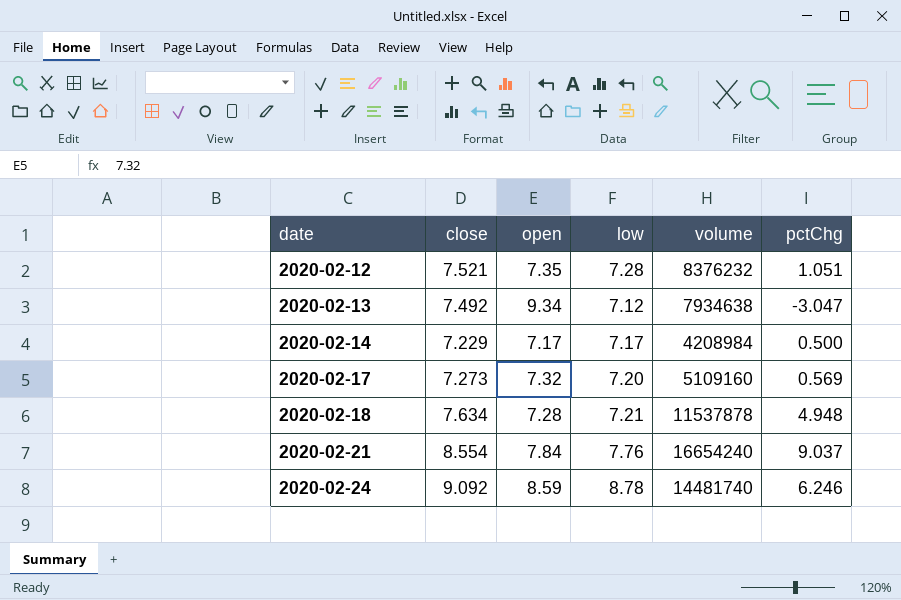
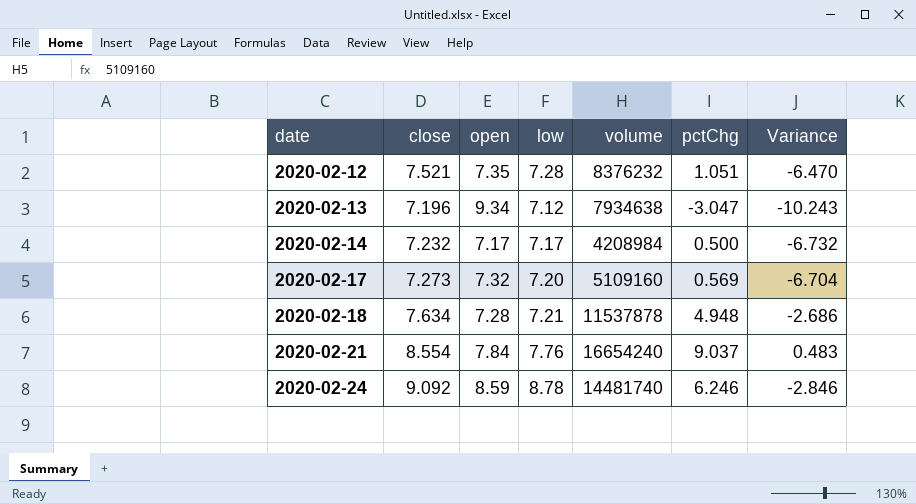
column Variance | formula: none -> [pctChg] - [close]
2020-02-13 | close: 7.492 -> 7.196
2020-02-14 | close: 7.229 -> 7.232

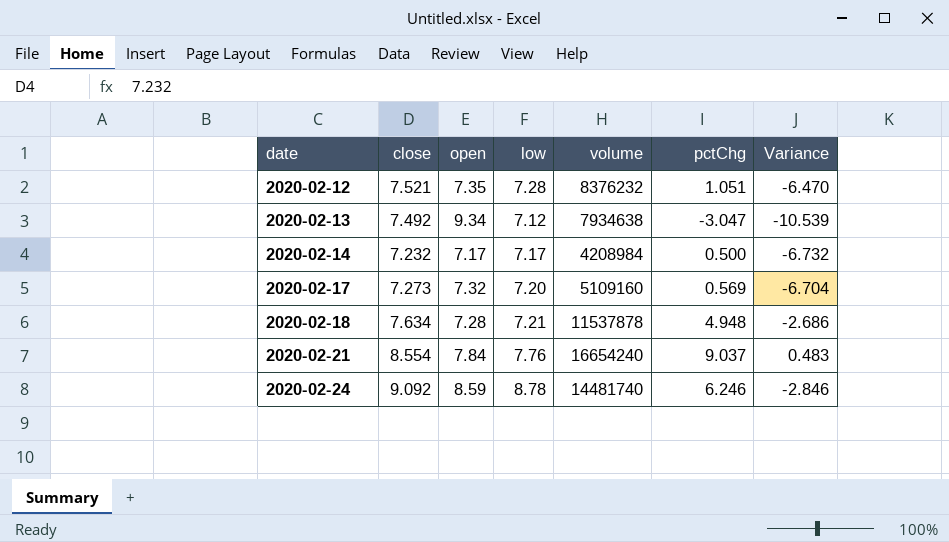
2020-02-13 | close: 7.196 -> 7.492
2020-02-13 | Variance: -10.243 -> -10.539

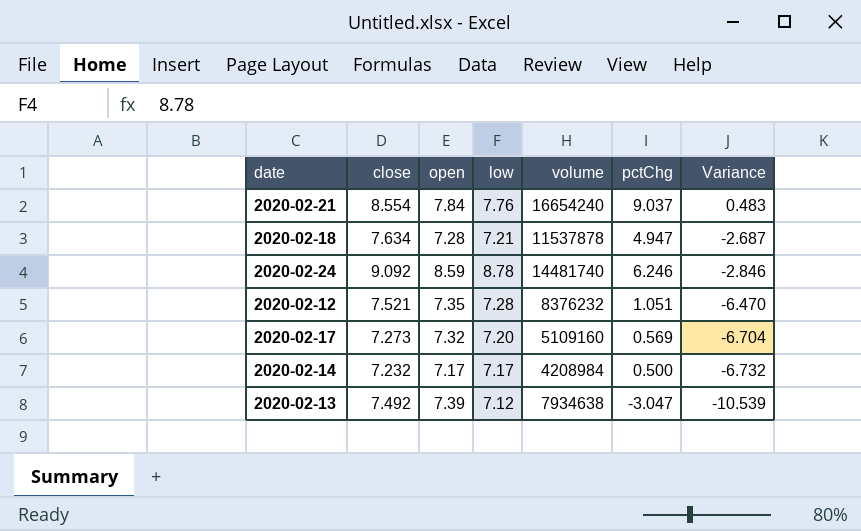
row order: date ascending -> Variance descending
2020-02-18 | pctChg: 4.948 -> 4.947
2020-02-18 | Variance: -2.686 -> -2.687
2020-02-13 | open: 9.34 -> 7.39

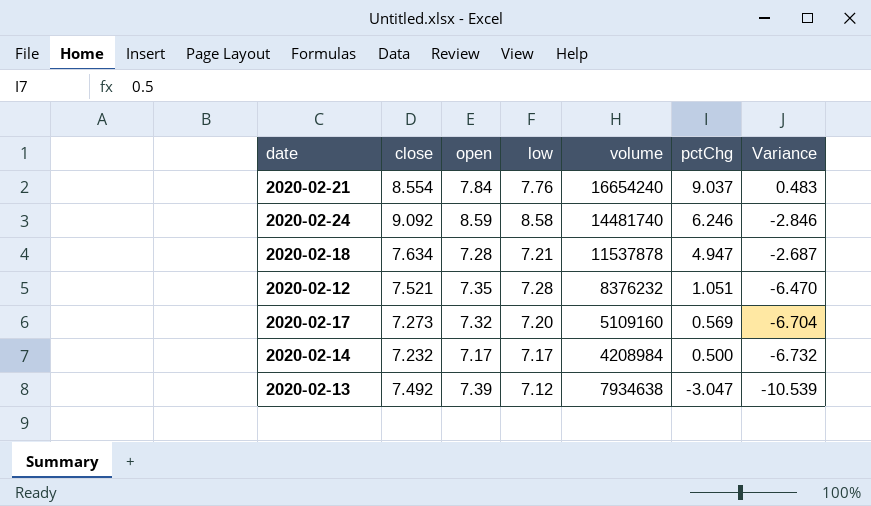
row order: Variance descending -> pctChg descending
2020-02-24 | low: 8.78 -> 8.58

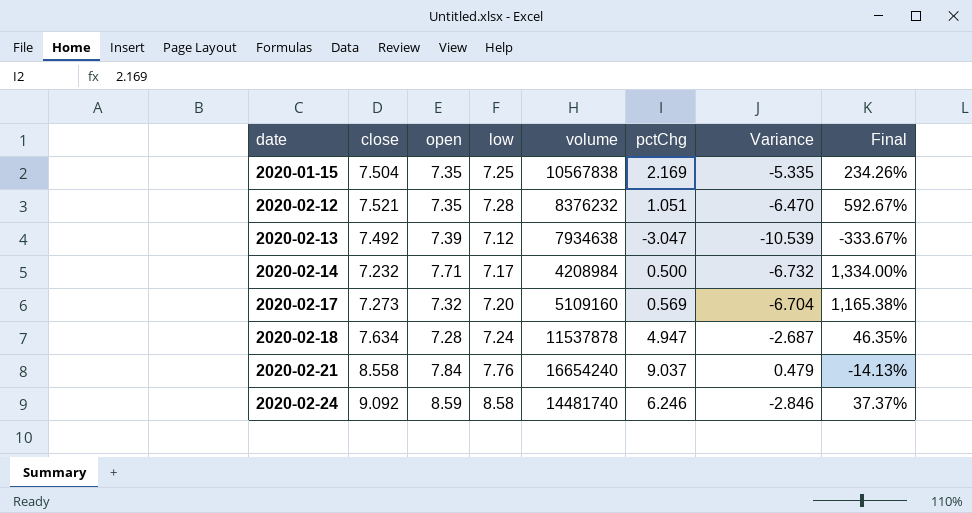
row order: pctChg descending -> date ascending
column Final | formula: none -> ([low] - [pctChg]) / [pctChg]
row 2020-01-15: none -> 7.504 | 7.35 | 7.25 | 10567838 | 2.169 | -5.335 | 234.26%
2020-02-14 | open: 7.17 -> 7.71
2020-02-18 | low: 7.21 -> 7.24
2020-02-21 | close: 8.554 -> 8.558
2020-02-21 | Variance: 0.483 -> 0.479

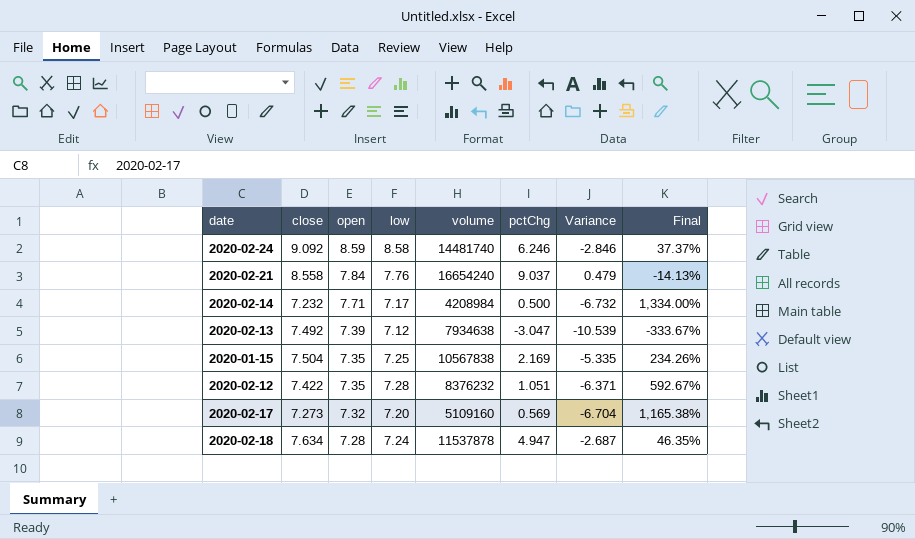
row order: date ascending -> open descending
2020-02-12 | close: 7.521 -> 7.422
2020-02-12 | Variance: -6.470 -> -6.371

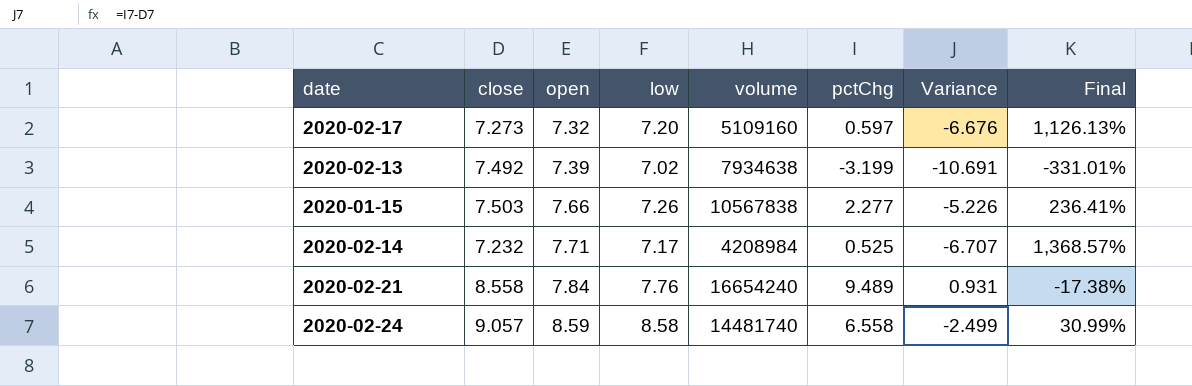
row order: open descending -> open ascending
column Final | formula: ([low] - [pctChg]) / [pctChg] -> ([open] - [pctChg]) / [pctChg]
row 2020-02-12: 7.422 | 7.35 | 7.28 | 8376232 | 1.051 | -6.371 | 592.67% -> none
row 2020-02-18: 7.634 | 7.28 | 7.24 | 11537878 | 4.947 | -2.687 | 46.35% -> none
2020-02-17 | pctChg: 0.569 -> 0.597
2020-02-17 | Variance: -6.704 -> -6.676
2020-02-13 | low: 7.12 -> 7.02
2020-02-13 | pctChg: -3.047 -> -3.199
2020-02-13 | Variance: -10.539 -> -10.691
2020-01-15 | close: 7.504 -> 7.503
2020-01-15 | open: 7.35 -> 7.66
2020-01-15 | low: 7.25 -> 7.26
2020-01-15 | pctChg: 2.169 -> 2.277
2020-01-15 | Variance: -5.335 -> -5.226
2020-02-14 | pctChg: 0.500 -> 0.525
2020-02-14 | Variance: -6.732 -> -6.707
2020-02-21 | pctChg: 9.037 -> 9.489
2020-02-21 | Variance: 0.479 -> 0.931
2020-02-24 | close: 9.092 -> 9.057
2020-02-24 | pctChg: 6.246 -> 6.558
2020-02-24 | Variance: -2.846 -> -2.499

